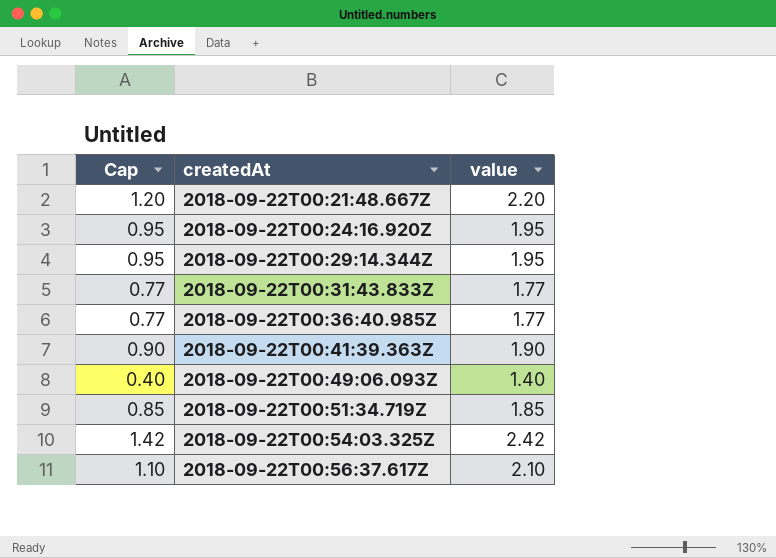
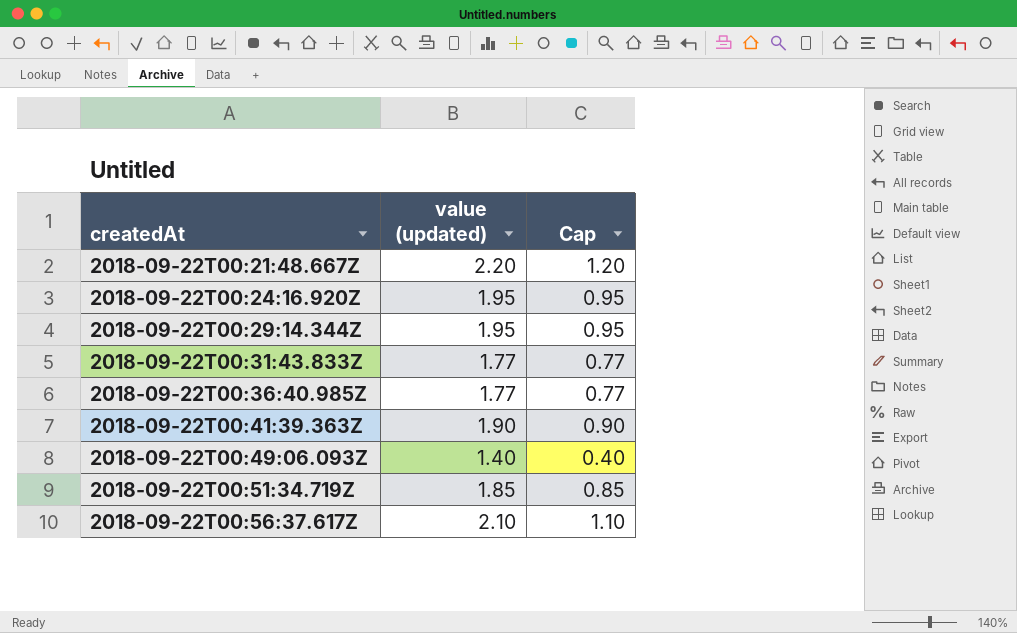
column name: value -> value (updated)
column Cap | position: 1 -> 3
row 2018-09-22T00:54:03.325Z: 1.42 | 2.42 -> none

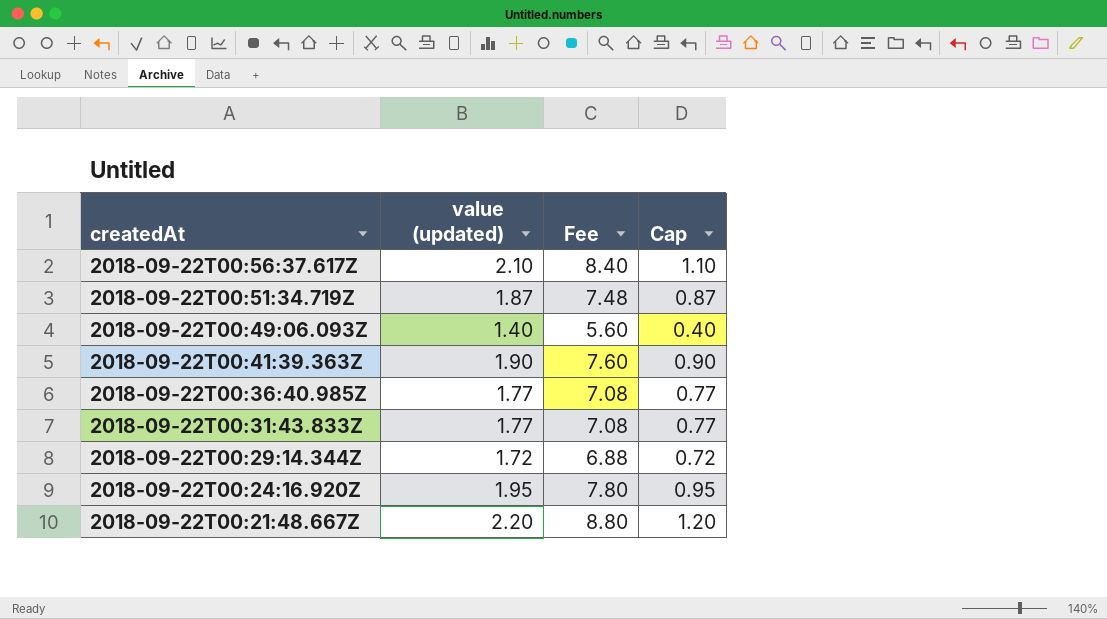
row order: createdAt ascending -> createdAt descending
column Fee | formula: none -> [value (updated)] * 4
2018-09-22T00:51:34.719Z | value (updated): 1.85 -> 1.87
2018-09-22T00:51:34.719Z | Cap: 0.85 -> 0.87
2018-09-22T00:29:14.344Z | value (updated): 1.95 -> 1.72
2018-09-22T00:29:14.344Z | Cap: 0.95 -> 0.72

